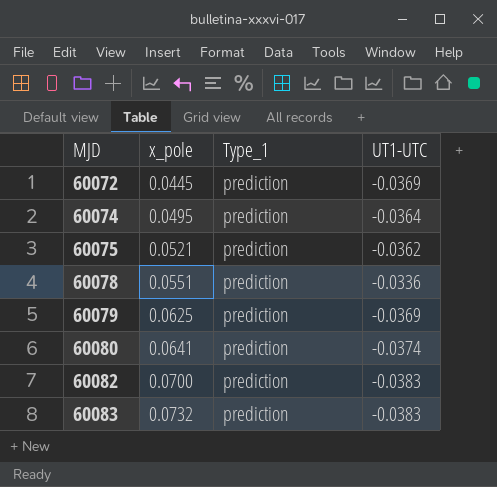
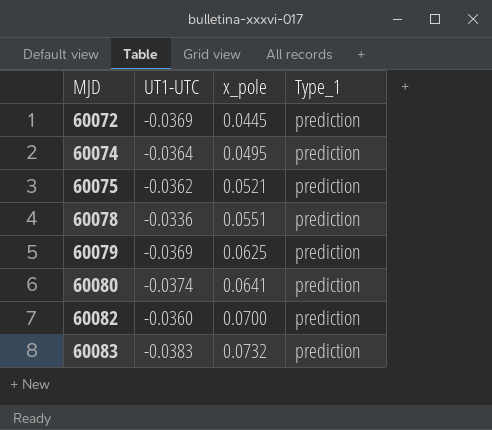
column UT1-UTC | position: 4 -> 2
60082 | UT1-UTC: -0.0383 -> -0.0360

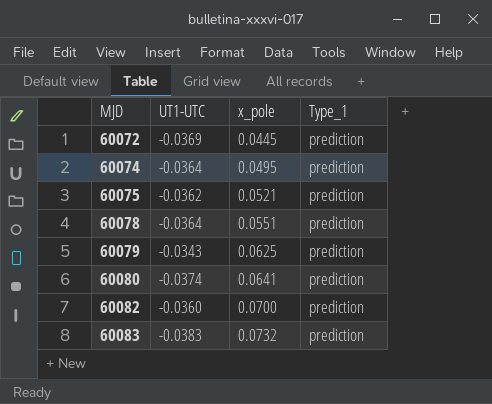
60078 | UT1-UTC: -0.0336 -> -0.0364
60079 | UT1-UTC: -0.0369 -> -0.0343

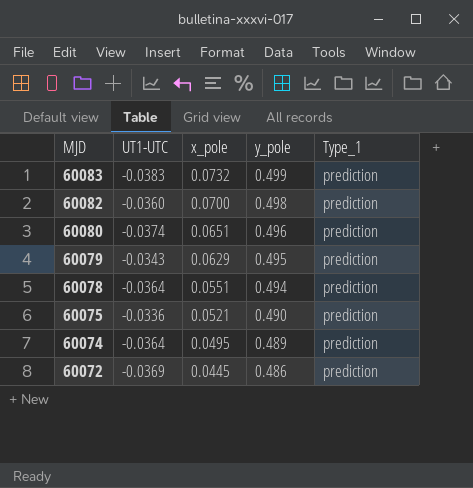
row order: MJD ascending -> MJD descending
column y_pole | position: none -> 4
60080 | x_pole: 0.0641 -> 0.0651
60079 | x_pole: 0.0625 -> 0.0629
60075 | UT1-UTC: -0.0362 -> -0.0336

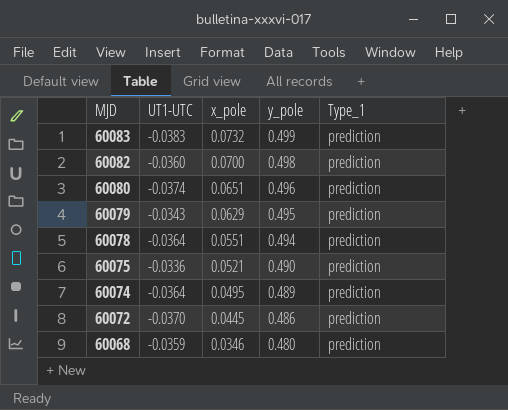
60072 | UT1-UTC: -0.0369 -> -0.0370
row 60068: none -> -0.0359 | 0.0346 | 0.480 | prediction

